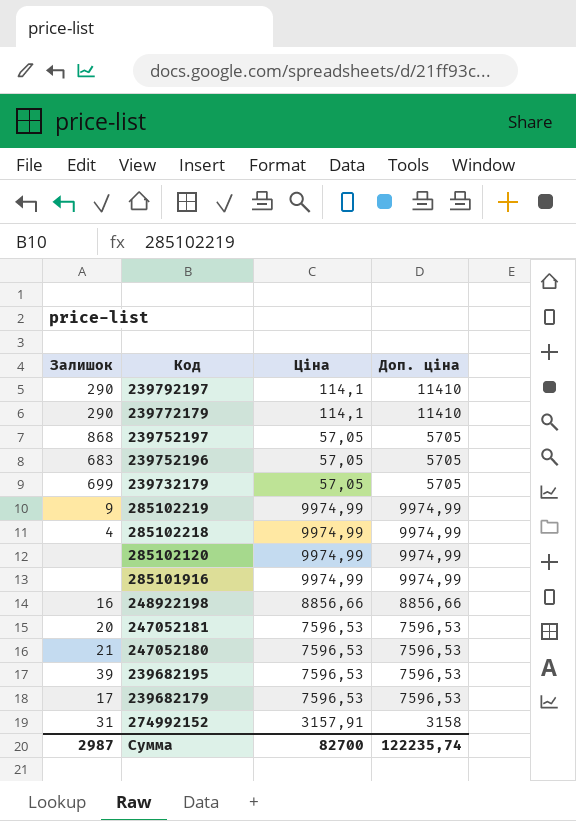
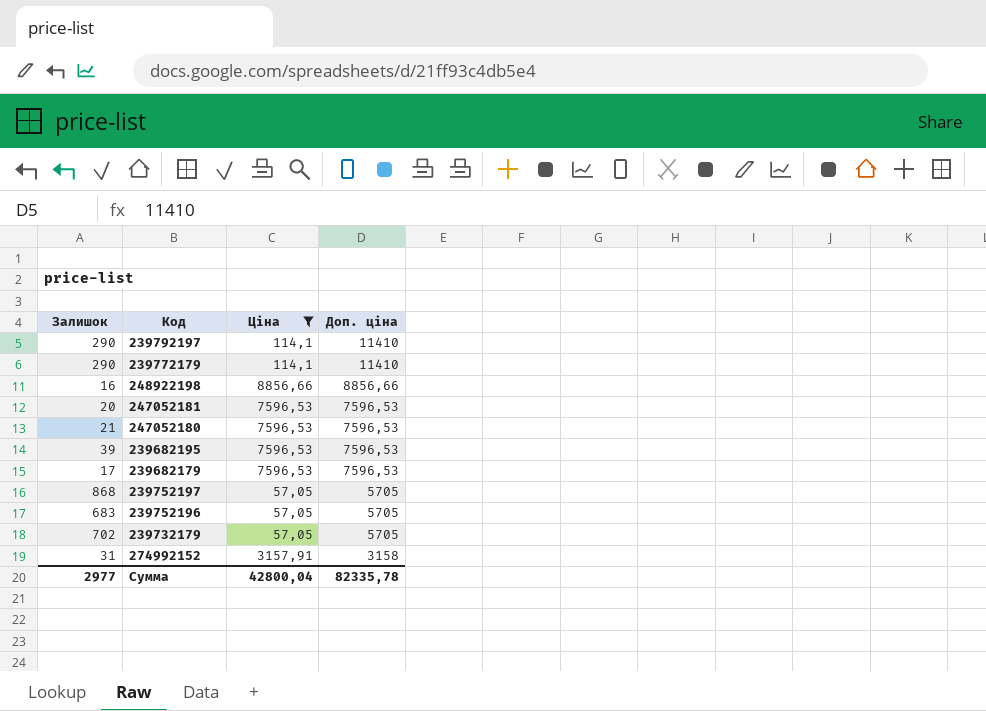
filter: none -> Ціна != 9974,99
row order: none -> Доп. ціна descending
239732179 | Залишок: 699 -> 702
Сумма | Залишок: 2987 -> 2977
Сумма | Ціна: 82700 -> 42800,04
Сумма | Доп. ціна: 122235,74 -> 82335,78

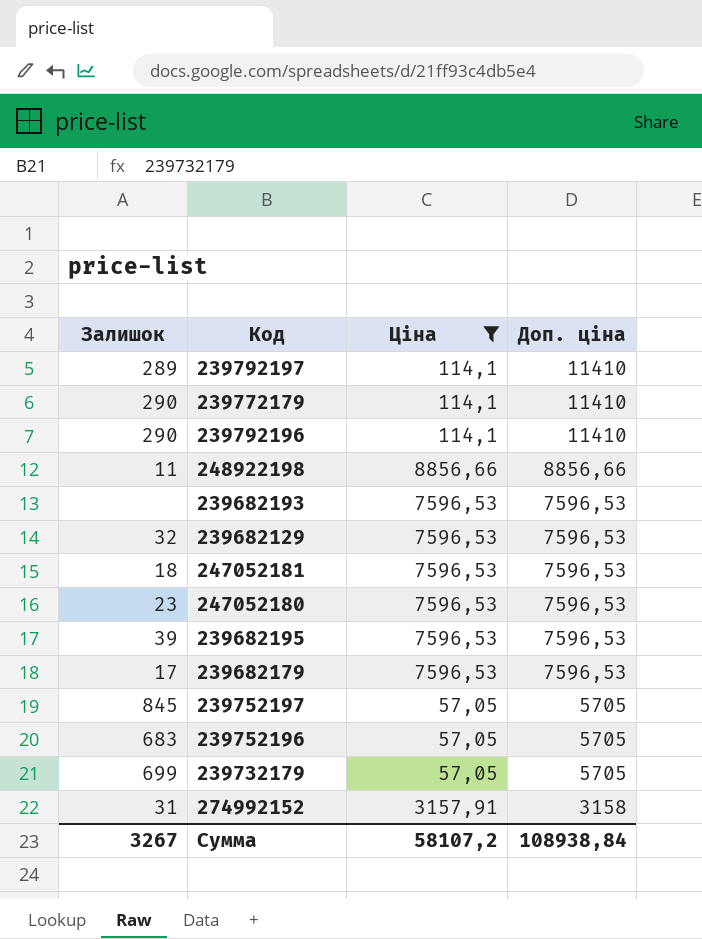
239792197 | Залишок: 290 -> 289
row 239792196: none -> 290 | 114,1 | 11410
248922198 | Залишок: 16 -> 11
row 239682193: none -> none | 7596,53 | 7596,53
row 239682129: none -> 32 | 7596,53 | 7596,53
247052181 | Залишок: 20 -> 18
247052180 | Залишок: 21 -> 23
239752197 | Залишок: 868 -> 845
239732179 | Залишок: 702 -> 699
Сумма | Залишок: 2977 -> 3267
Сумма | Ціна: 42800,04 -> 58107,2
Сумма | Доп. ціна: 82335,78 -> 108938,84

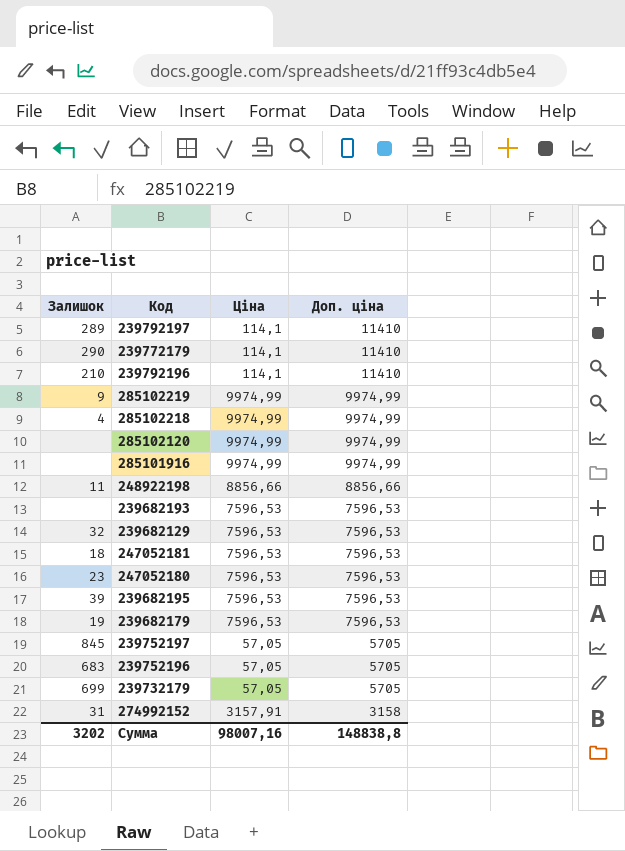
filter: Ціна != 9974,99 -> none
239792196 | Залишок: 290 -> 210
239682179 | Залишок: 17 -> 19
Сумма | Залишок: 3267 -> 3202
Сумма | Ціна: 58107,2 -> 98007,16
Сумма | Доп. ціна: 108938,84 -> 148838,8

